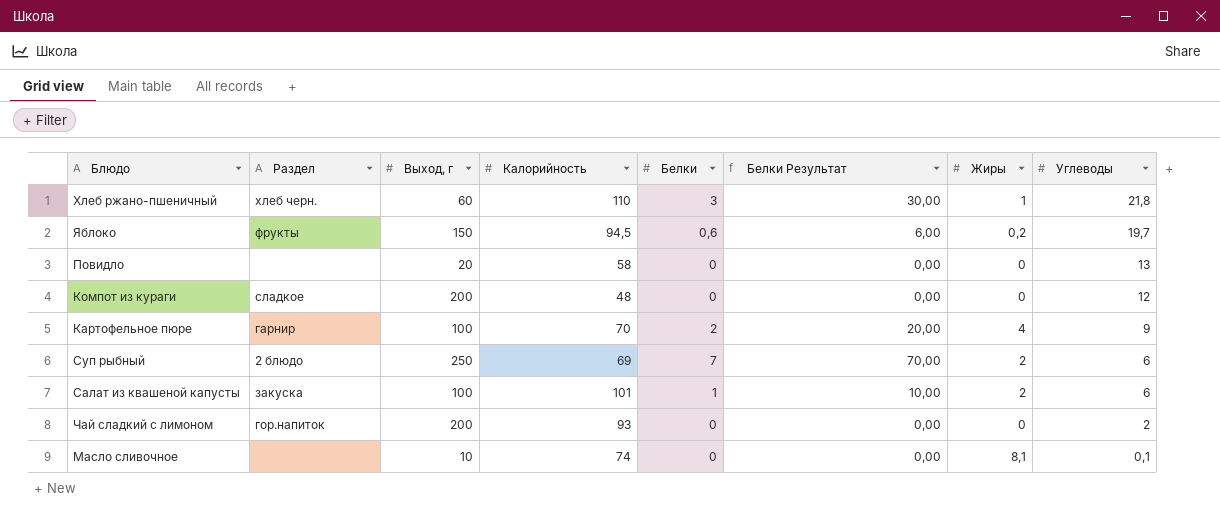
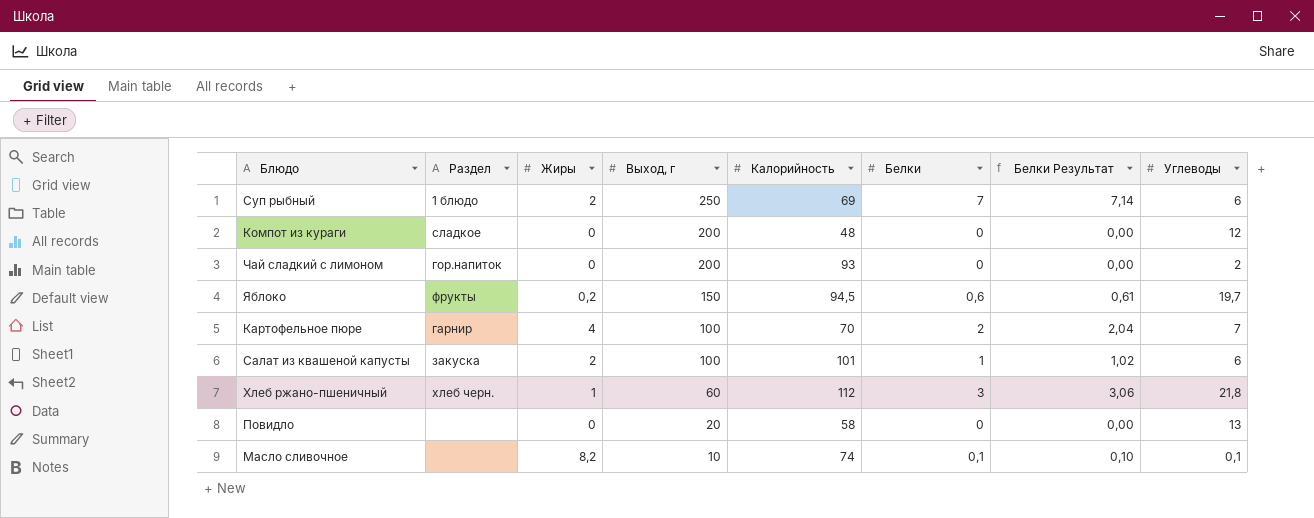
row order: Углеводы descending -> Выход, г descending
column Жиры | position: 7 -> 3
column Белки Результат | formula: [Белки] * 10 -> [Белки] * 1,02
Суп рыбный | Раздел: 2 блюдо -> 1 блюдо
Картофельное пюре | Углеводы: 9 -> 7
Хлеб ржано-пшеничный | Калорийность: 110 -> 112
Масло сливочное | Жиры: 8,1 -> 8,2
Масло сливочное | Белки: 0 -> 0,1

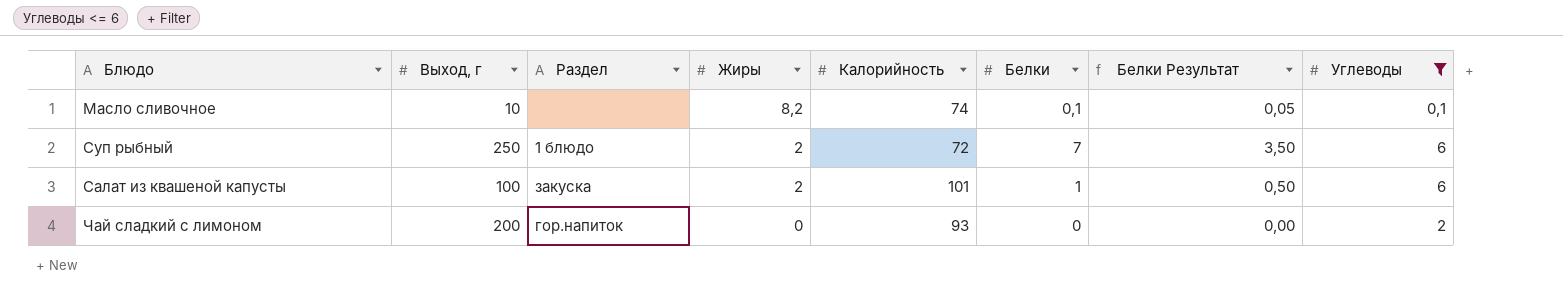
filter: none -> Углеводы <= 6
row order: Выход, г descending -> Жиры descending
column Выход, г | position: 4 -> 2
column Белки Результат | formula: [Белки] * 1,02 -> [Белки] * 0,5
Суп рыбный | Калорийность: 69 -> 72

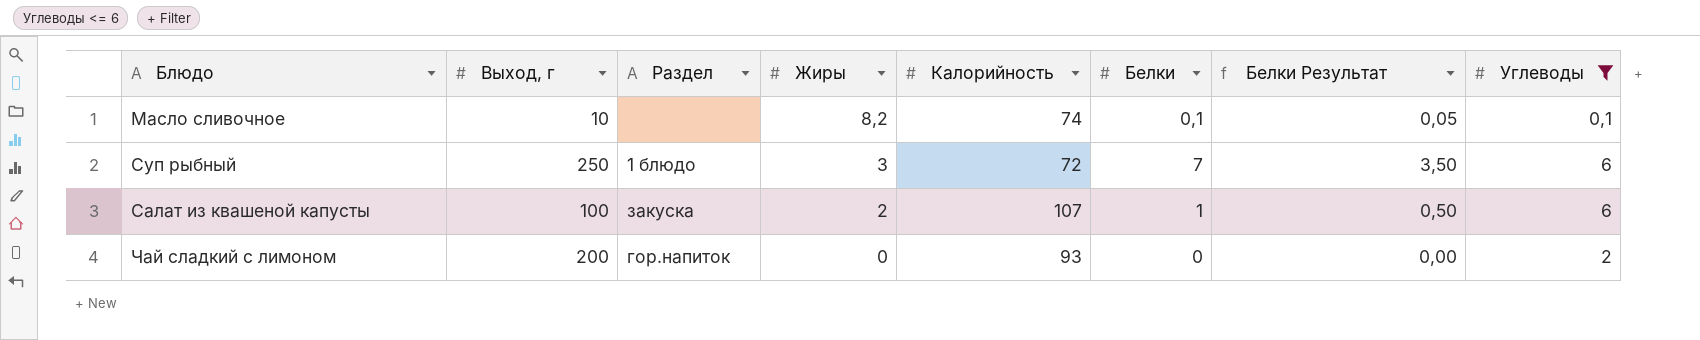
Суп рыбный | Жиры: 2 -> 3
Салат из квашеной капусты | Калорийность: 101 -> 107

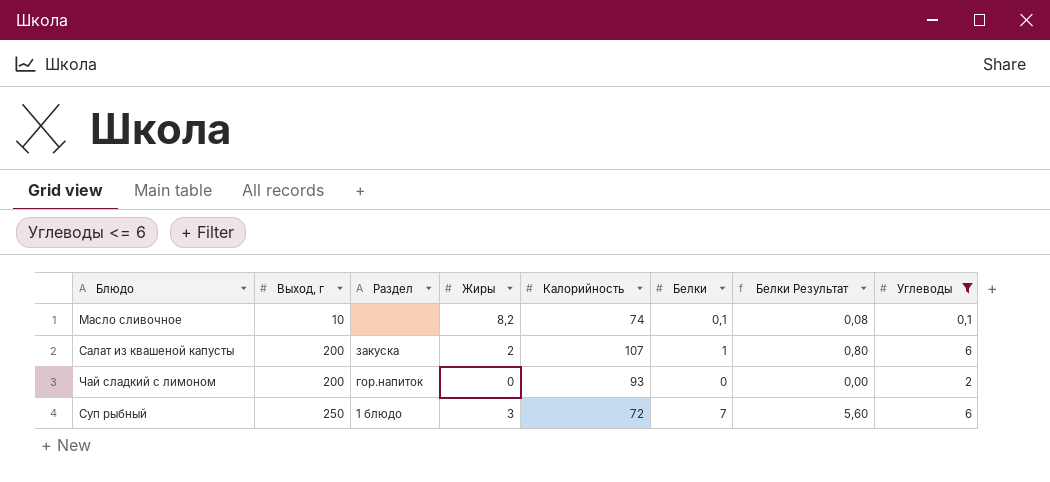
row order: Жиры descending -> Выход, г ascending
column Белки Результат | formula: [Белки] * 0,5 -> [Белки] * 0,8
Салат из квашеной капусты | Выход, г: 100 -> 200

